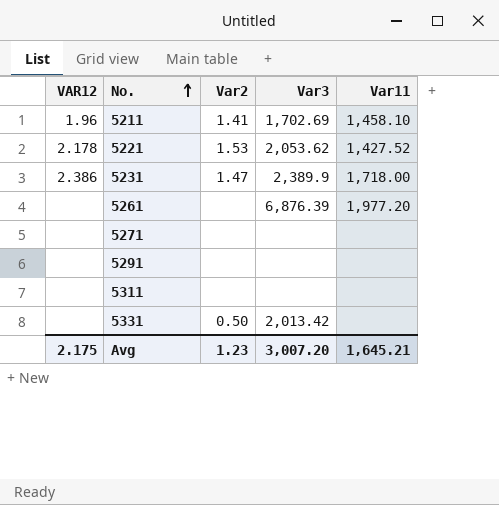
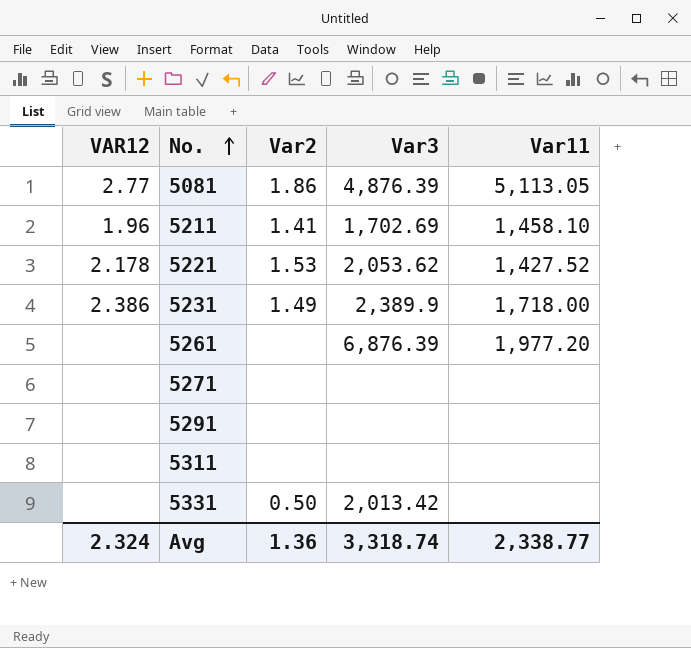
row 5081: none -> 2.77 | 1.86 | 4,876.39 | 5,113.05
5231 | Var2: 1.47 -> 1.49
Avg | VAR12: 2.175 -> 2.324
Avg | Var2: 1.23 -> 1.36
Avg | Var3: 3,007.20 -> 3,318.74
Avg | Var11: 1,645.21 -> 2,338.77

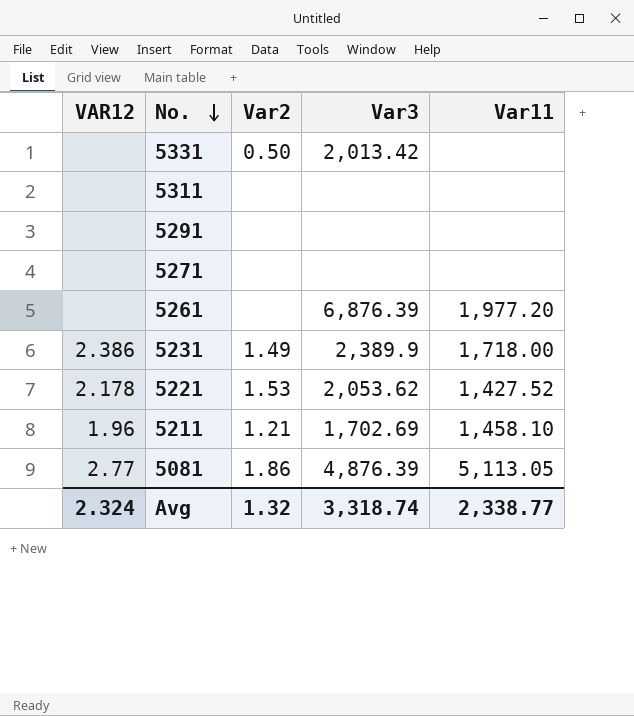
row order: No. ascending -> No. descending
5211 | Var2: 1.41 -> 1.21
Avg | Var2: 1.36 -> 1.32

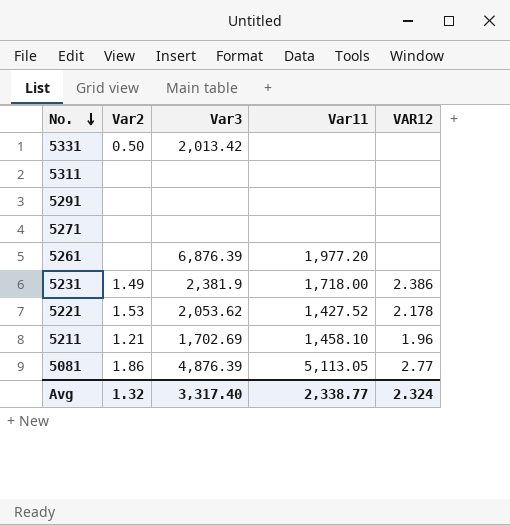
column VAR12 | position: 1 -> 5
5231 | Var3: 2,389.9 -> 2,381.9
Avg | Var3: 3,318.74 -> 3,317.40

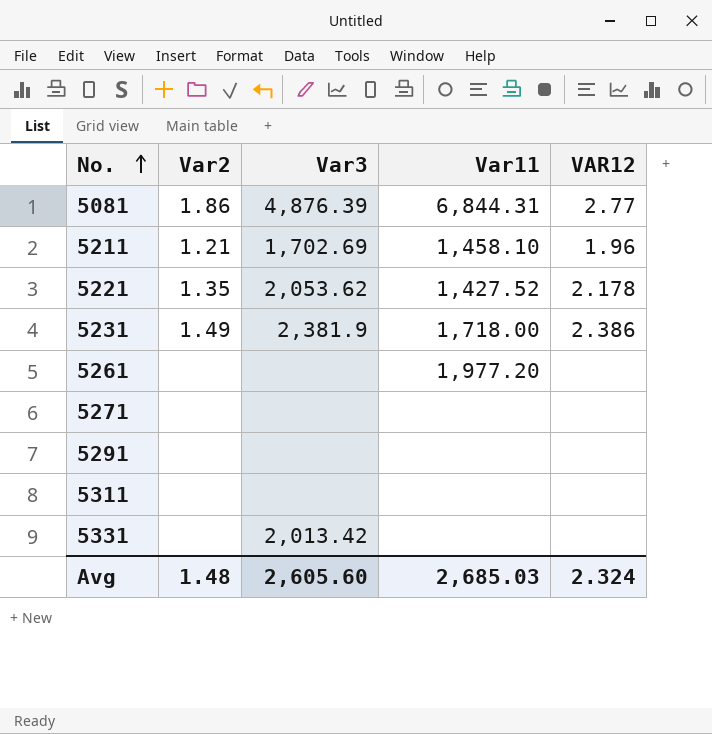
row order: No. descending -> No. ascending
5081 | Var11: 5,113.05 -> 6,844.31
5221 | Var2: 1.53 -> 1.35
5261 | Var3: 6,876.39 -> none
5331 | Var2: 0.50 -> none
Avg | Var2: 1.32 -> 1.48
Avg | Var3: 3,317.40 -> 2,605.60
Avg | Var11: 2,338.77 -> 2,685.03

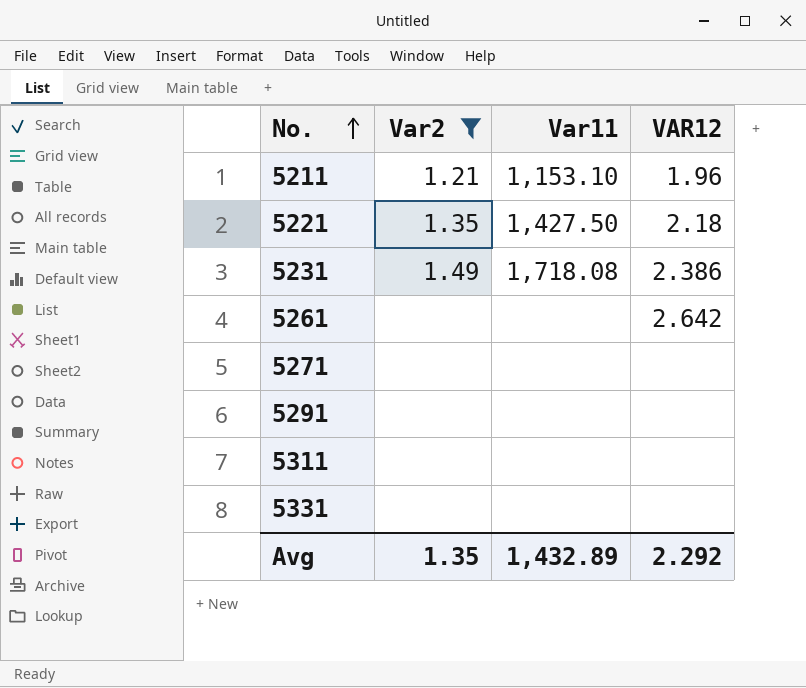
filter: none -> Var2 != 1.86
column Var3 | position: 3 -> none
5211 | Var11: 1,458.10 -> 1,153.10
5221 | Var11: 1,427.52 -> 1,427.50
5221 | VAR12: 2.178 -> 2.18
5231 | Var11: 1,718.00 -> 1,718.08
5261 | Var11: 1,977.20 -> none
5261 | VAR12: none -> 2.642
Avg | Var2: 1.48 -> 1.35
Avg | Var11: 2,685.03 -> 1,432.89
Avg | VAR12: 2.324 -> 2.292

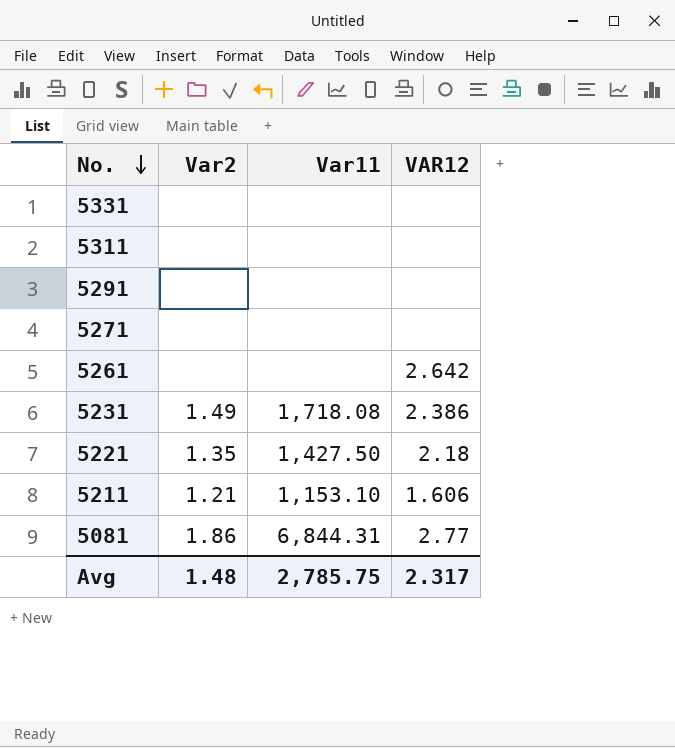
filter: Var2 != 1.86 -> none
row order: No. ascending -> No. descending
5211 | VAR12: 1.96 -> 1.606
Avg | Var2: 1.35 -> 1.48
Avg | Var11: 1,432.89 -> 2,785.75
Avg | VAR12: 2.292 -> 2.317

